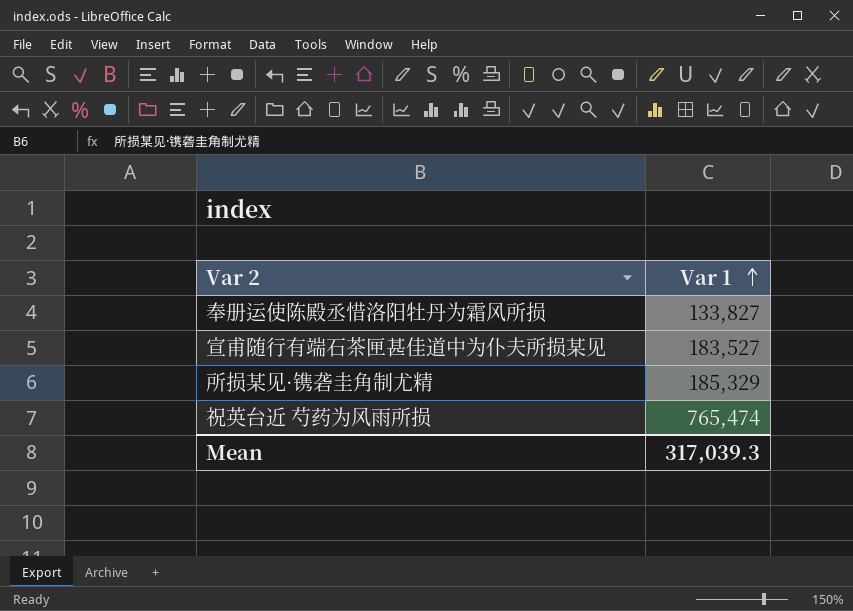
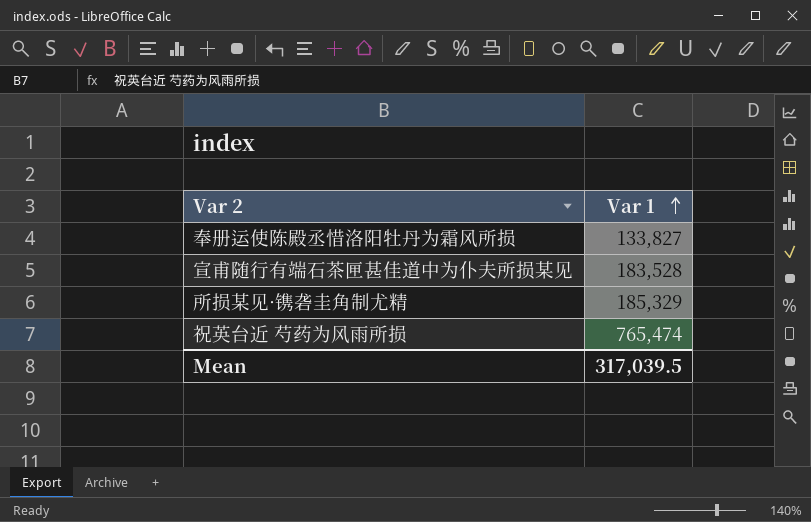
宣甫随行有端石茶匣甚佳道中为仆夫所损某见 | Var 1: 183,527 -> 183,528
Mean | Var 1: 317,039.3 -> 317,039.5

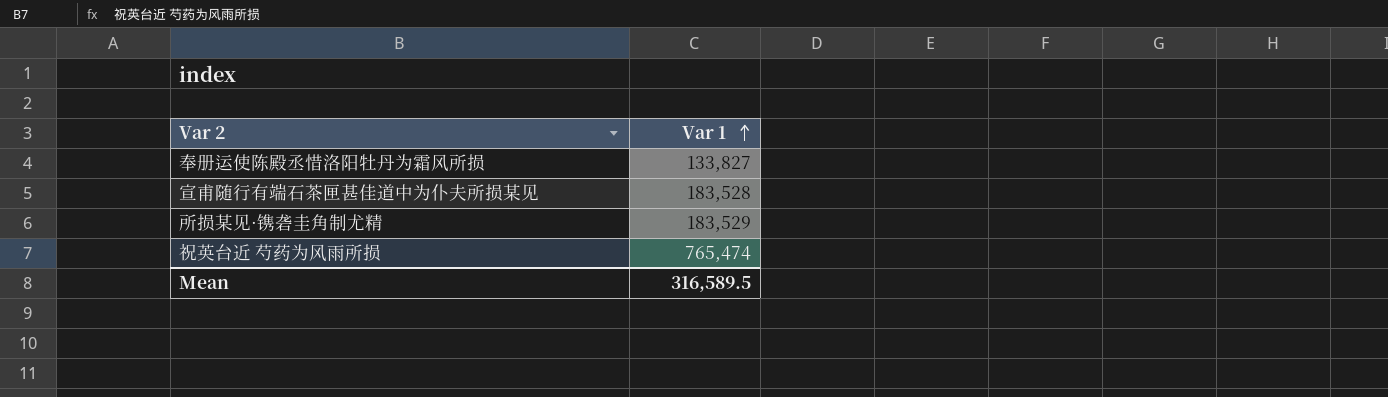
所损某见·镌砻圭角制尤精 | Var 1: 185,329 -> 183,529
Mean | Var 1: 317,039.5 -> 316,589.5

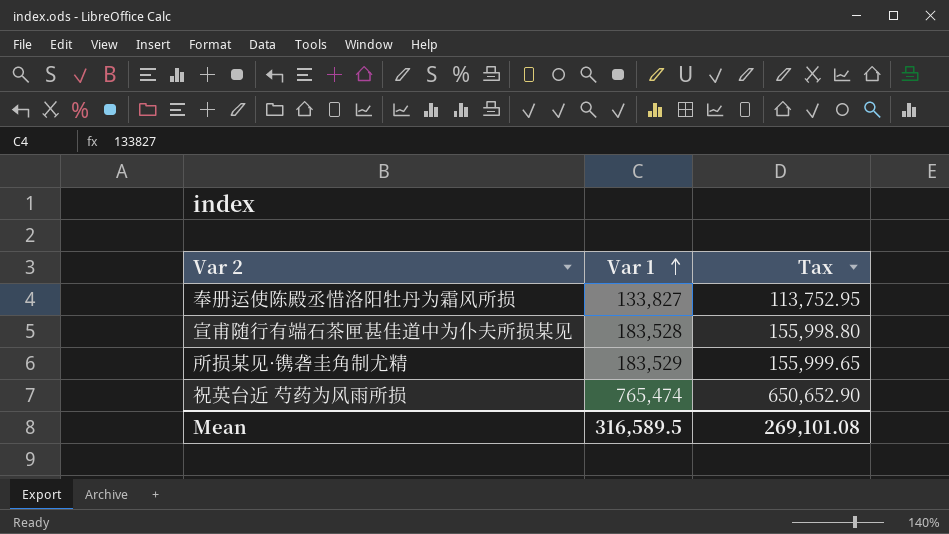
column Tax | formula: none -> [Var 1] * 0.85

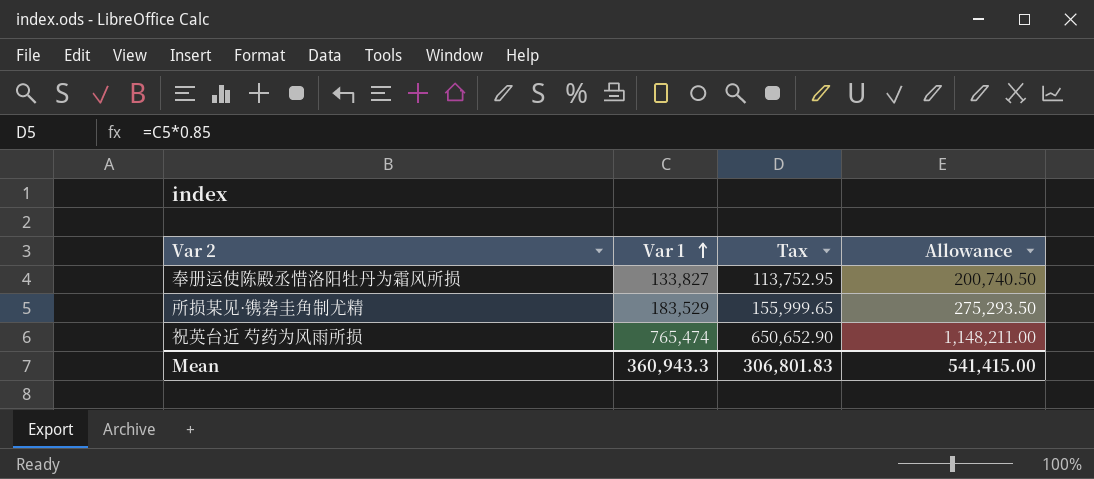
column Allowance | formula: none -> [Var 1] * 1.5
row 宣甫随行有端石茶匣甚佳道中为仆夫所损某见: 183,528 | 155,998.80 -> none
Mean | Var 1: 316,589.5 -> 360,943.3
Mean | Tax: 269,101.08 -> 306,801.83

